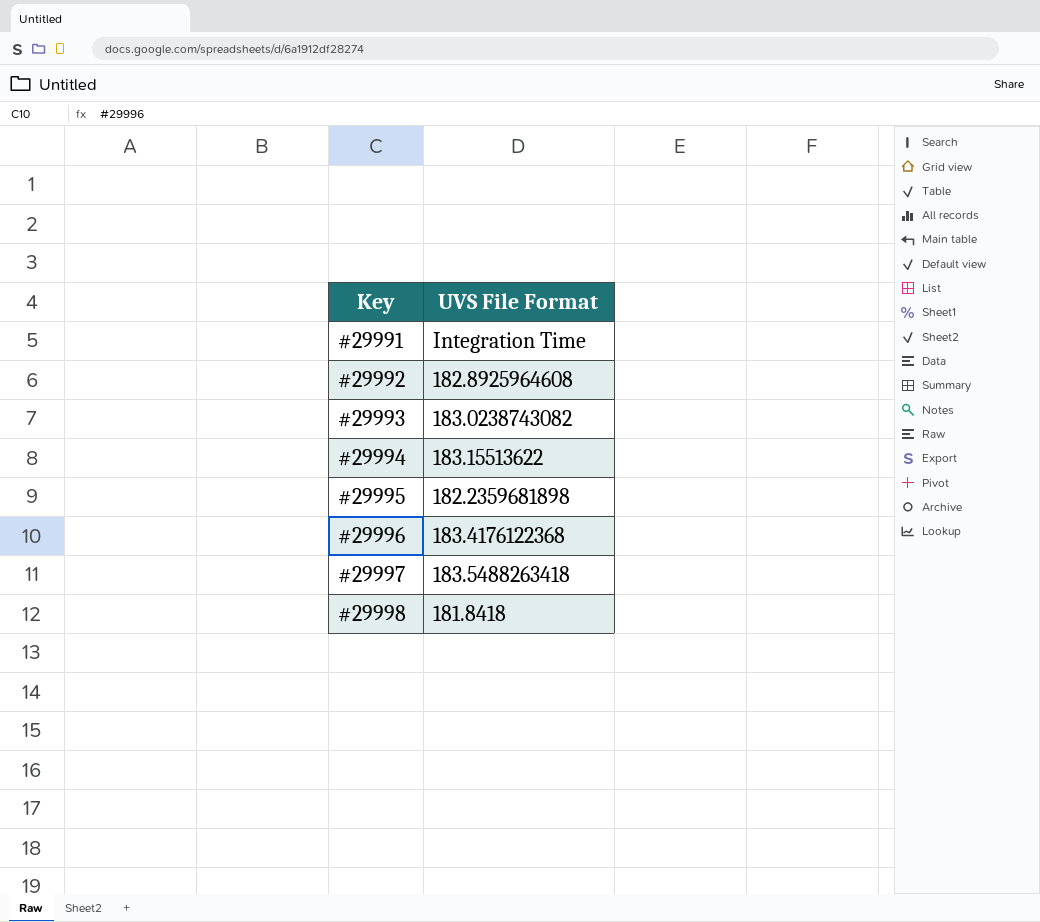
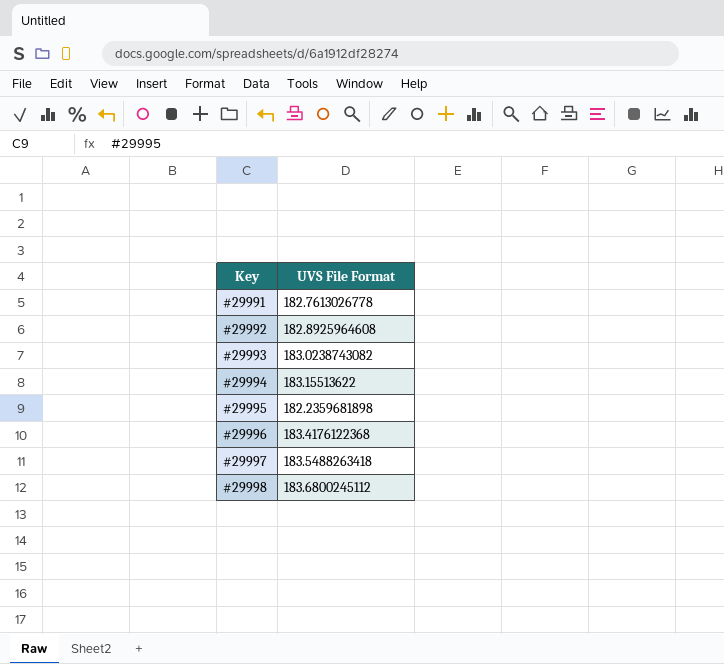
#29991 | UVS File Format: Integration Time -> 182.7613026778
#29998 | UVS File Format: 181.8418 -> 183.6800245112

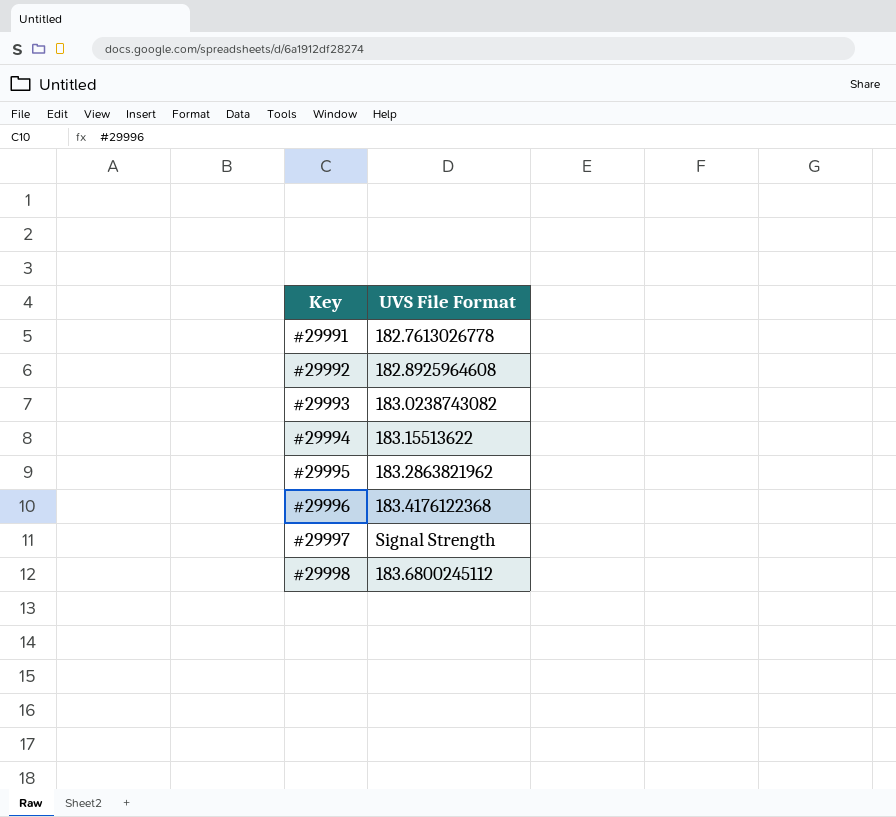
#29995 | UVS File Format: 182.2359681898 -> 183.2863821962
#29997 | UVS File Format: 183.5488263418 -> Signal Strength

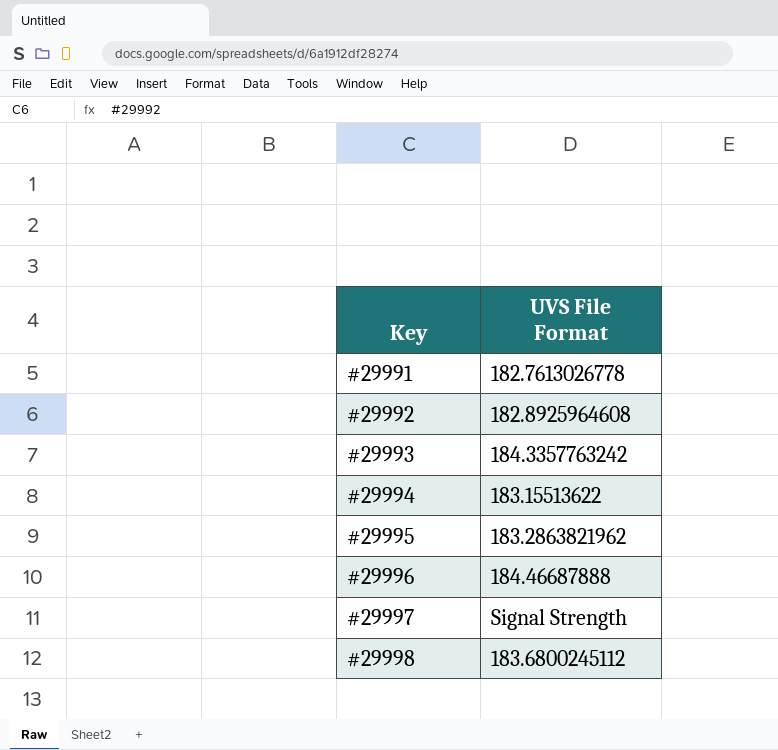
#29993 | UVS File Format: 183.0238743082 -> 184.3357763242
#29996 | UVS File Format: 183.4176122368 -> 184.46687888

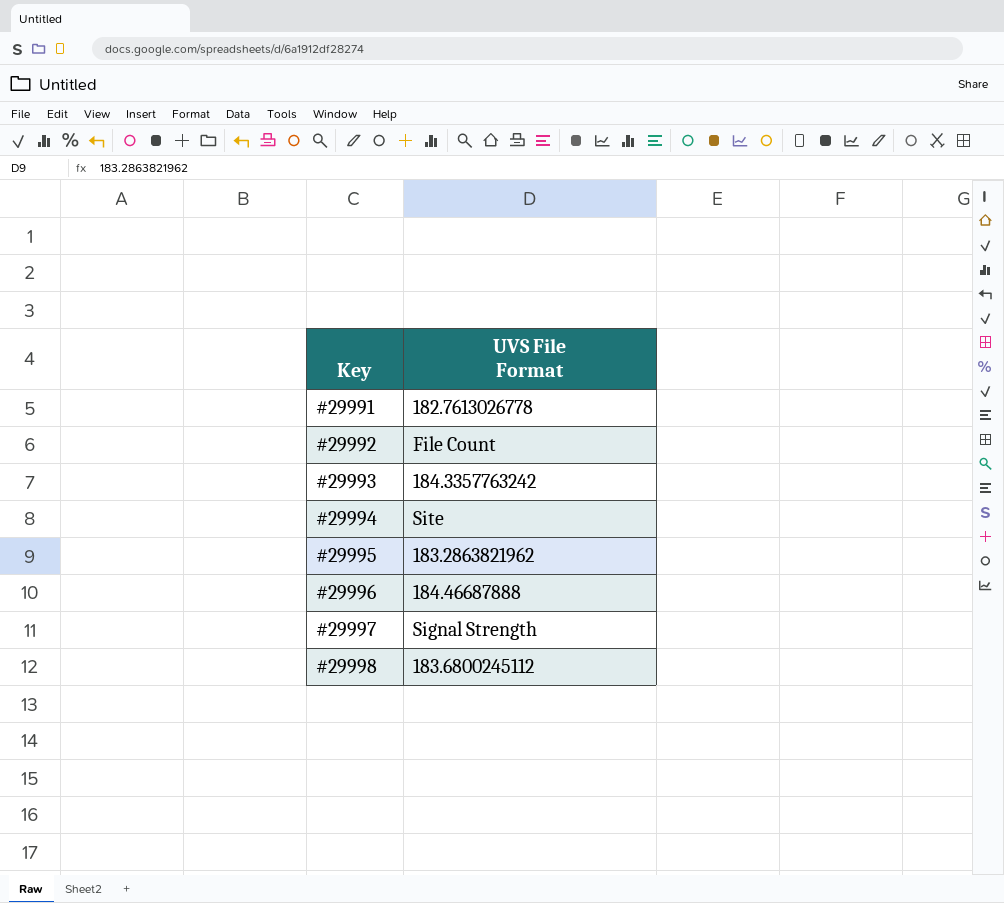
#29992 | UVS File Format: 182.8925964608 -> File Count
#29994 | UVS File Format: 183.15513622 -> Site

